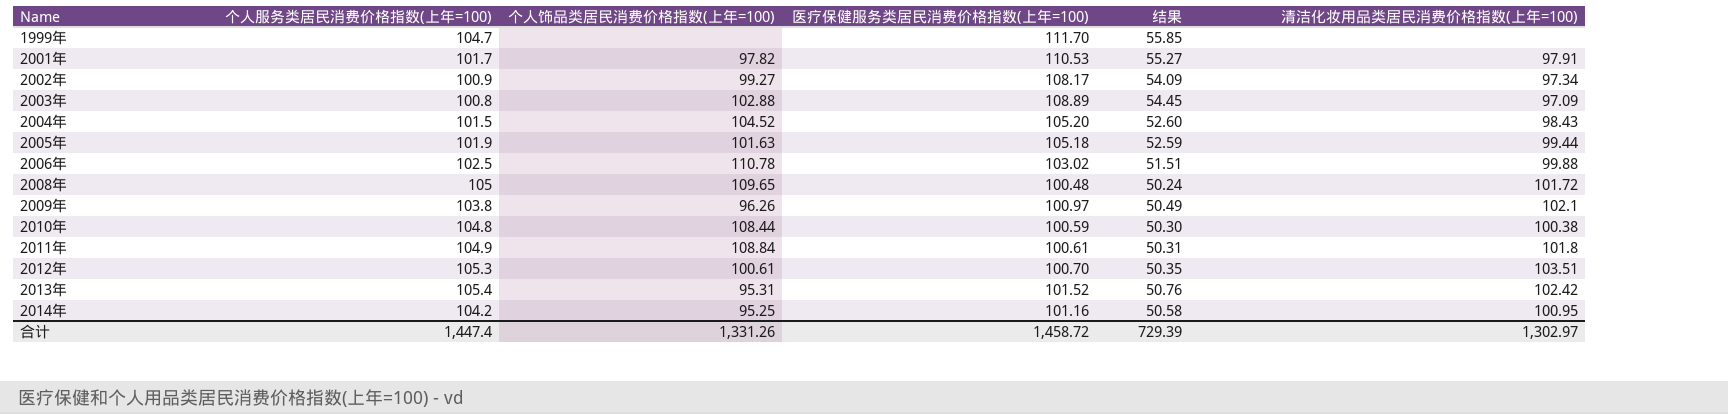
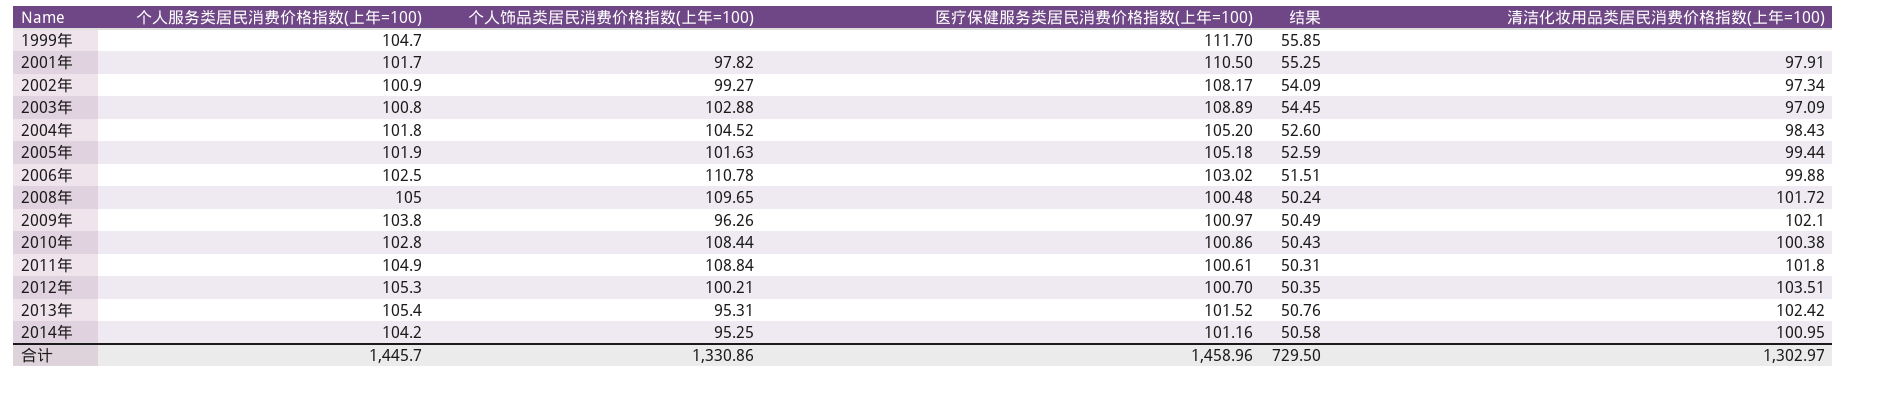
2001年 | 医疗保健服务类居民消费价格指数(上年=100): 110.53 -> 110.50
2001年 | 结果: 55.27 -> 55.25
2004年 | 个人服务类居民消费价格指数(上年=100): 101.5 -> 101.8
2010年 | 个人服务类居民消费价格指数(上年=100): 104.8 -> 102.8
2010年 | 医疗保健服务类居民消费价格指数(上年=100): 100.59 -> 100.86
2010年 | 结果: 50.30 -> 50.43
2012年 | 个人饰品类居民消费价格指数(上年=100): 100.61 -> 100.21
合计 | 个人服务类居民消费价格指数(上年=100): 1,447.4 -> 1,445.7
合计 | 个人饰品类居民消费价格指数(上年=100): 1,331.26 -> 1,330.86
合计 | 医疗保健服务类居民消费价格指数(上年=100): 1,458.72 -> 1,458.96
合计 | 结果: 729.39 -> 729.50

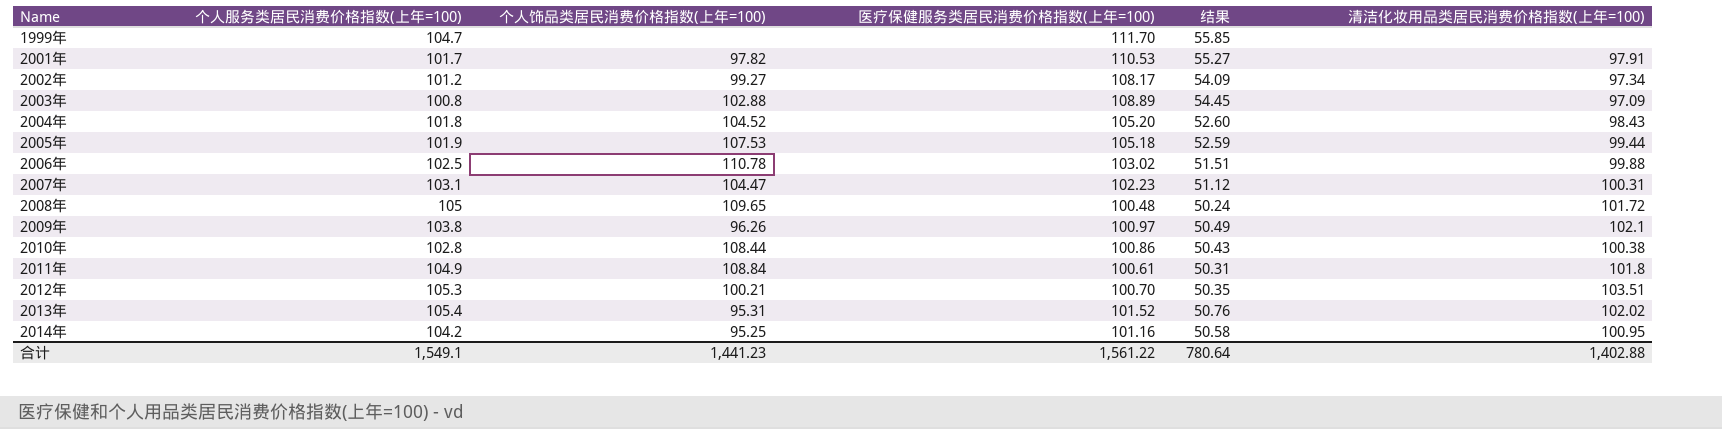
2001年 | 医疗保健服务类居民消费价格指数(上年=100): 110.50 -> 110.53
2001年 | 结果: 55.25 -> 55.27
2002年 | 个人服务类居民消费价格指数(上年=100): 100.9 -> 101.2
2005年 | 个人饰品类居民消费价格指数(上年=100): 101.63 -> 107.53
row 2007年: none -> 103.1 | 104.47 | 102.23 | 51.12 | 100.31
2013年 | 清洁化妆用品类居民消费价格指数(上年=100): 102.42 -> 102.02
合计 | 个人服务类居民消费价格指数(上年=100): 1,445.7 -> 1,549.1
合计 | 个人饰品类居民消费价格指数(上年=100): 1,330.86 -> 1,441.23
合计 | 医疗保健服务类居民消费价格指数(上年=100): 1,458.96 -> 1,561.22
合计 | 结果: 729.50 -> 780.64
合计 | 清洁化妆用品类居民消费价格指数(上年=100): 1,302.97 -> 1,402.88

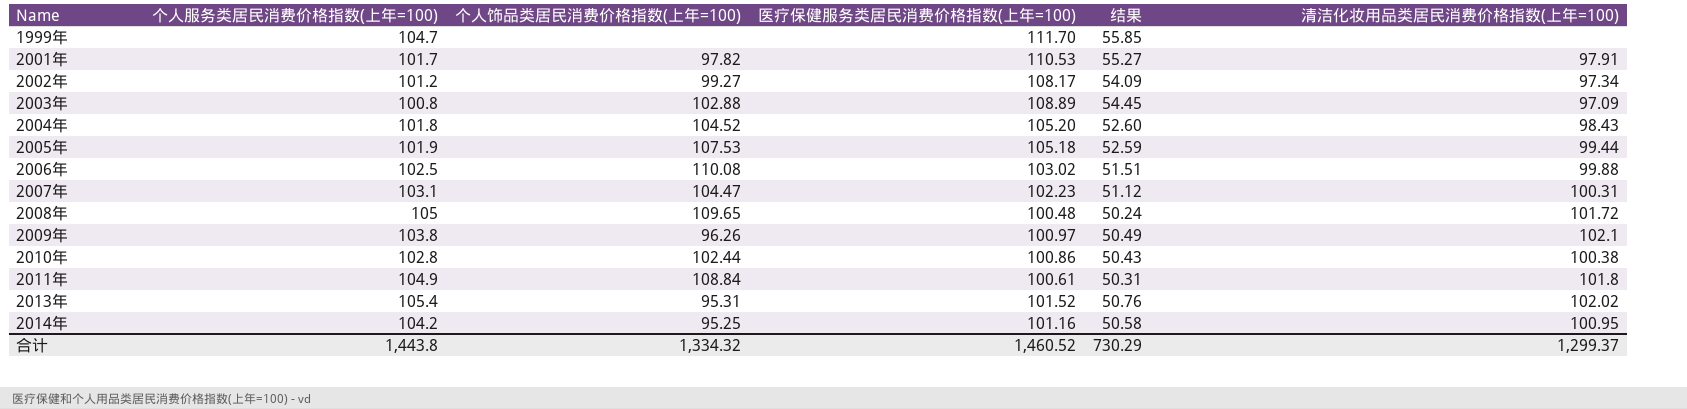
row 2012年: 105.3 | 100.21 | 100.70 | 50.35 | 103.51 -> none
2006年 | 个人饰品类居民消费价格指数(上年=100): 110.78 -> 110.08
2010年 | 个人饰品类居民消费价格指数(上年=100): 108.44 -> 102.44
合计 | 个人服务类居民消费价格指数(上年=100): 1,549.1 -> 1,443.8
合计 | 个人饰品类居民消费价格指数(上年=100): 1,441.23 -> 1,334.32
合计 | 医疗保健服务类居民消费价格指数(上年=100): 1,561.22 -> 1,460.52
合计 | 结果: 780.64 -> 730.29
合计 | 清洁化妆用品类居民消费价格指数(上年=100): 1,402.88 -> 1,299.37

